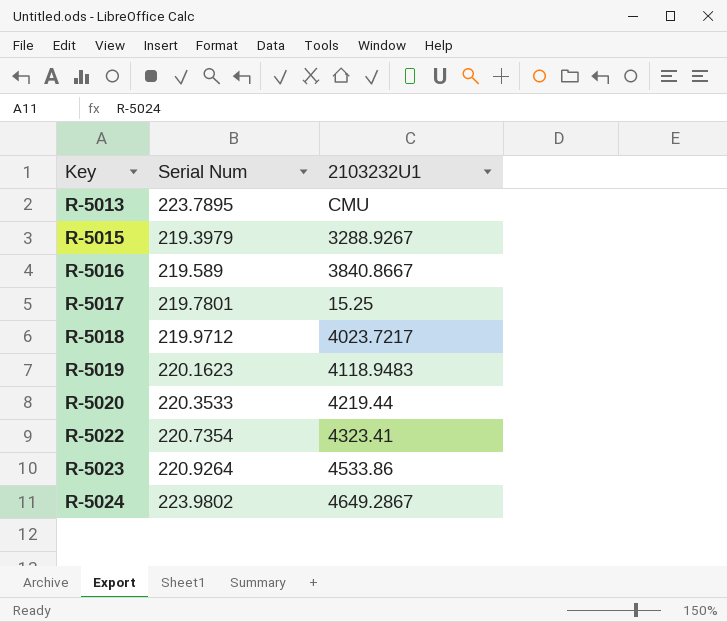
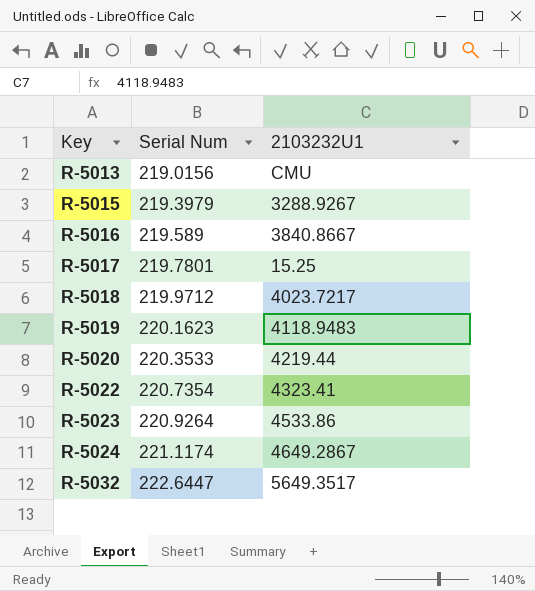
R-5013 | Serial Num: 223.7895 -> 219.0156
R-5024 | Serial Num: 223.9802 -> 221.1174
row R-5032: none -> 222.6447 | 5649.3517

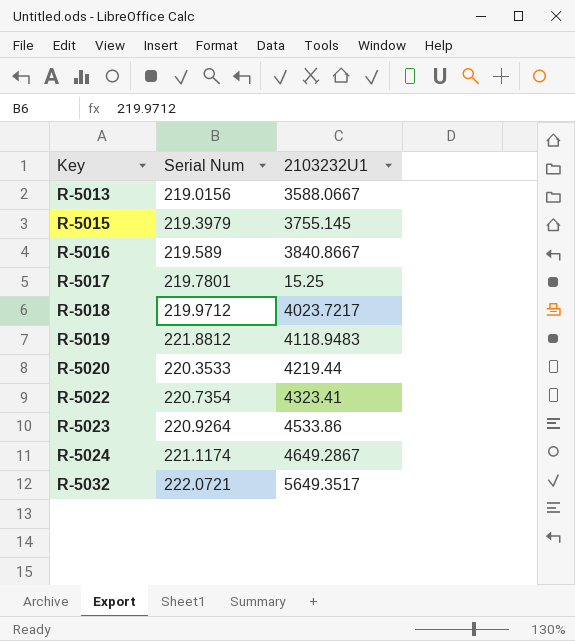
R-5013 | 2103232U1: CMU -> 3588.0667
R-5015 | 2103232U1: 3288.9267 -> 3755.145
R-5019 | Serial Num: 220.1623 -> 221.8812
R-5032 | Serial Num: 222.6447 -> 222.0721

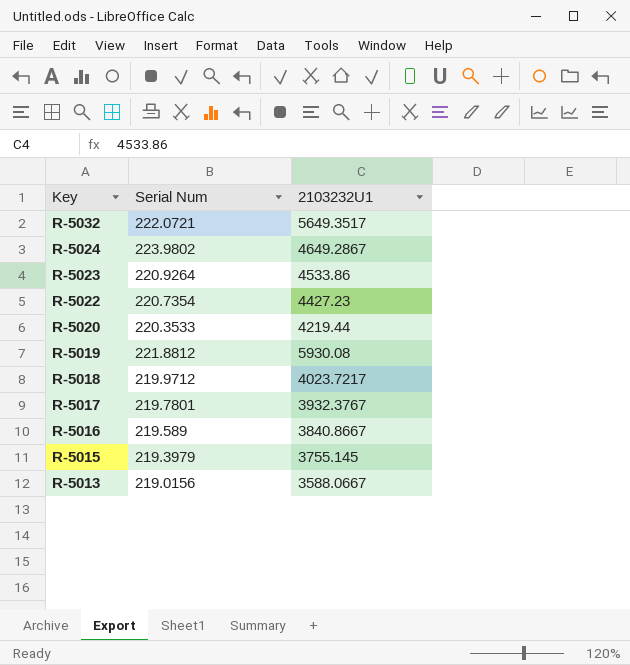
row order: Key ascending -> Key descending
R-5024 | Serial Num: 221.1174 -> 223.9802
R-5022 | 2103232U1: 4323.41 -> 4427.23
R-5019 | 2103232U1: 4118.9483 -> 5930.08
R-5017 | 2103232U1: 15.25 -> 3932.3767

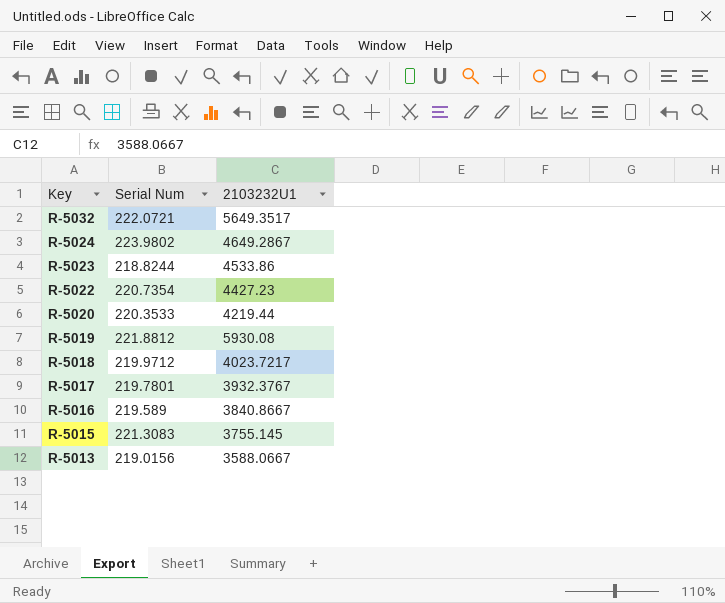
R-5023 | Serial Num: 220.9264 -> 218.8244
R-5015 | Serial Num: 219.3979 -> 221.3083

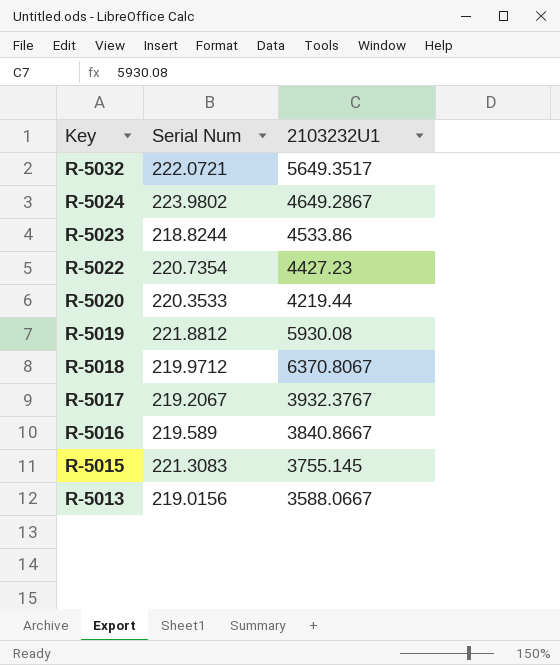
R-5018 | 2103232U1: 4023.7217 -> 6370.8067
R-5017 | Serial Num: 219.7801 -> 219.2067

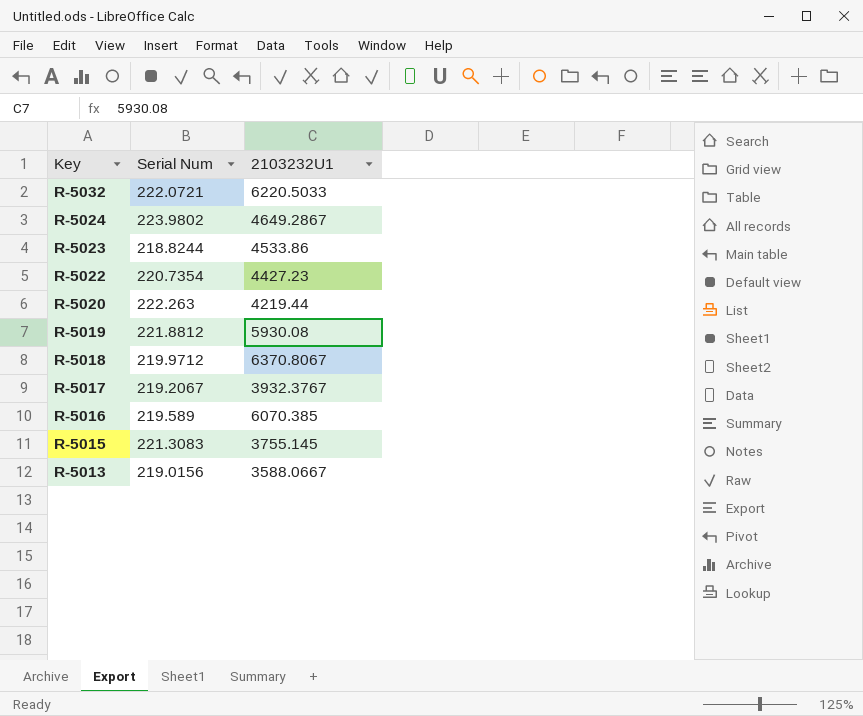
R-5032 | 2103232U1: 5649.3517 -> 6220.5033
R-5020 | Serial Num: 220.3533 -> 222.263
R-5016 | 2103232U1: 3840.8667 -> 6070.385

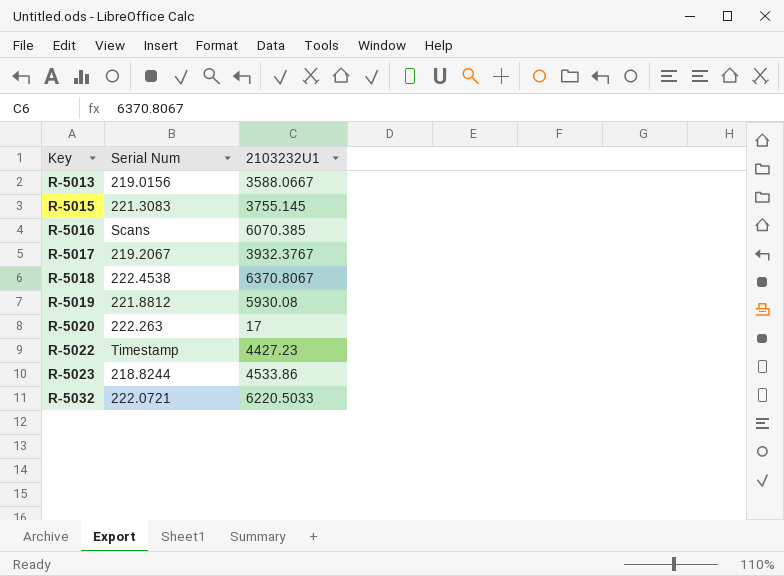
row order: Key descending -> Key ascending
row R-5024: 223.9802 | 4649.2867 -> none
R-5016 | Serial Num: 219.589 -> Scans
R-5018 | Serial Num: 219.9712 -> 222.4538
R-5020 | 2103232U1: 4219.44 -> 17
R-5022 | Serial Num: 220.7354 -> Timestamp

